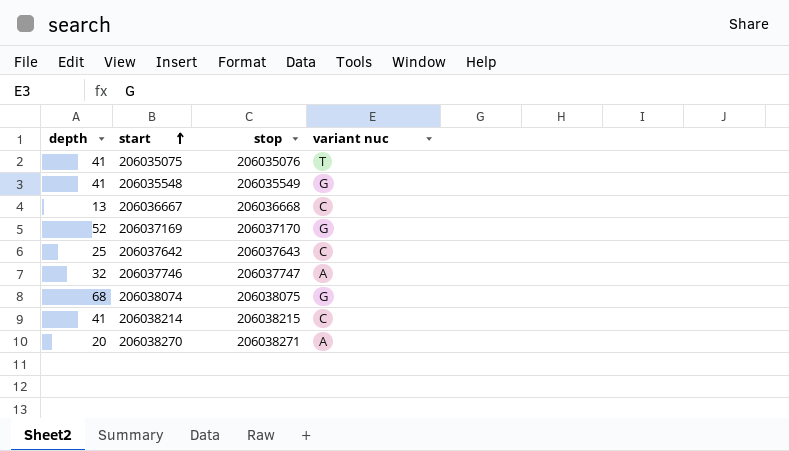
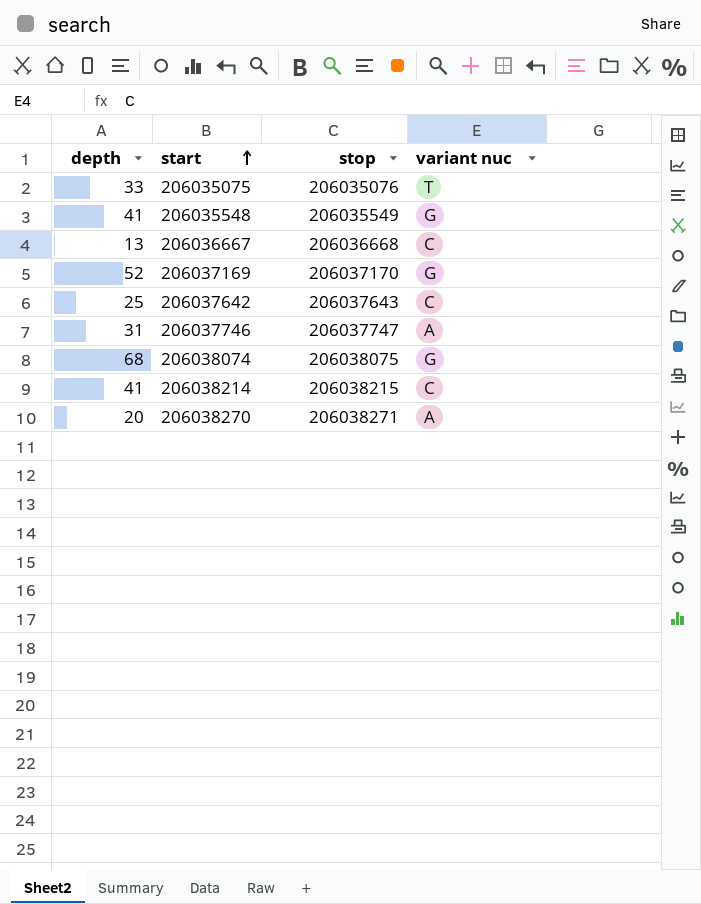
206035075 | depth: 41 -> 33
206037746 | depth: 32 -> 31

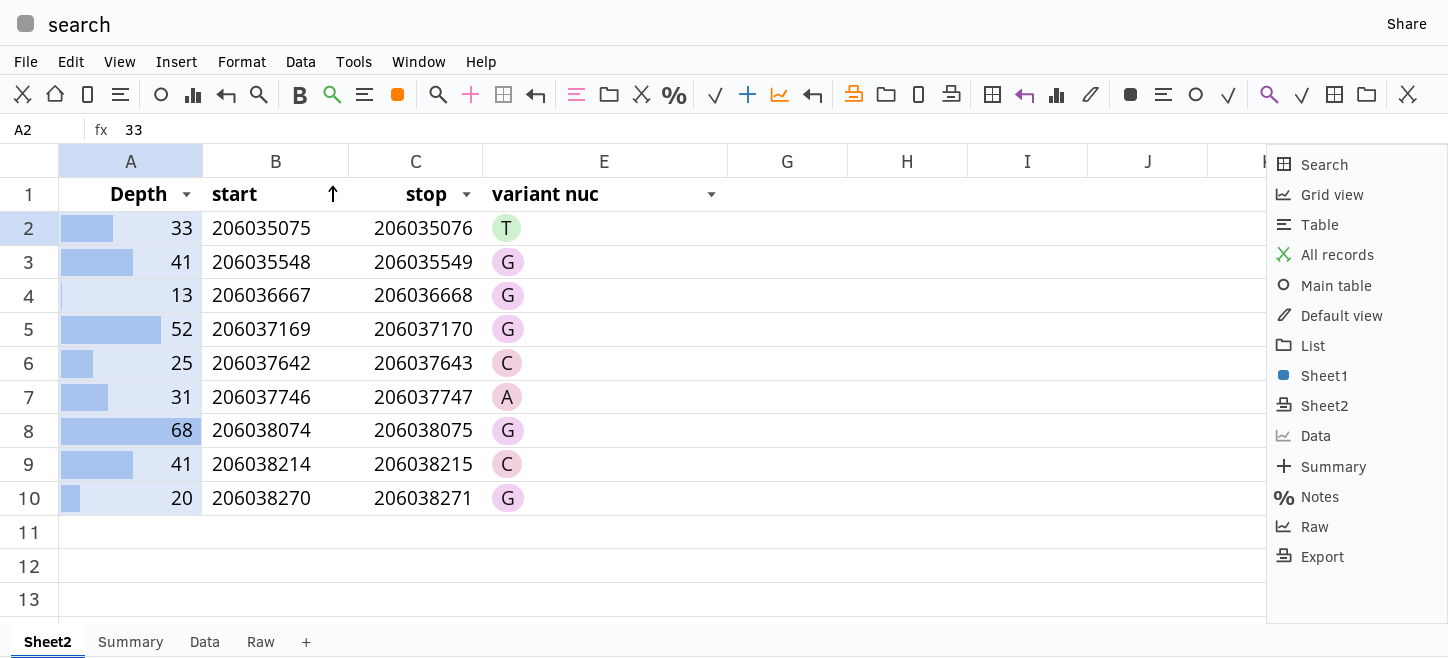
column name: depth -> Depth
206036667 | variant nuc: C -> G
206038270 | variant nuc: A -> G

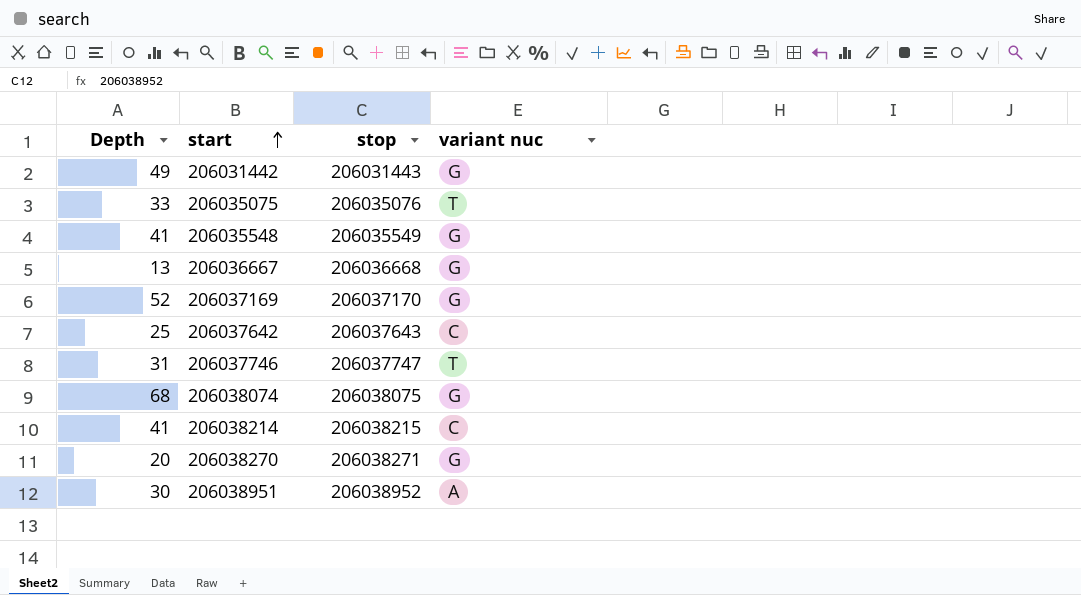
row 206031442: none -> 49 | 206031443 | G
206037746 | variant nuc: A -> T
row 206038951: none -> 30 | 206038952 | A

